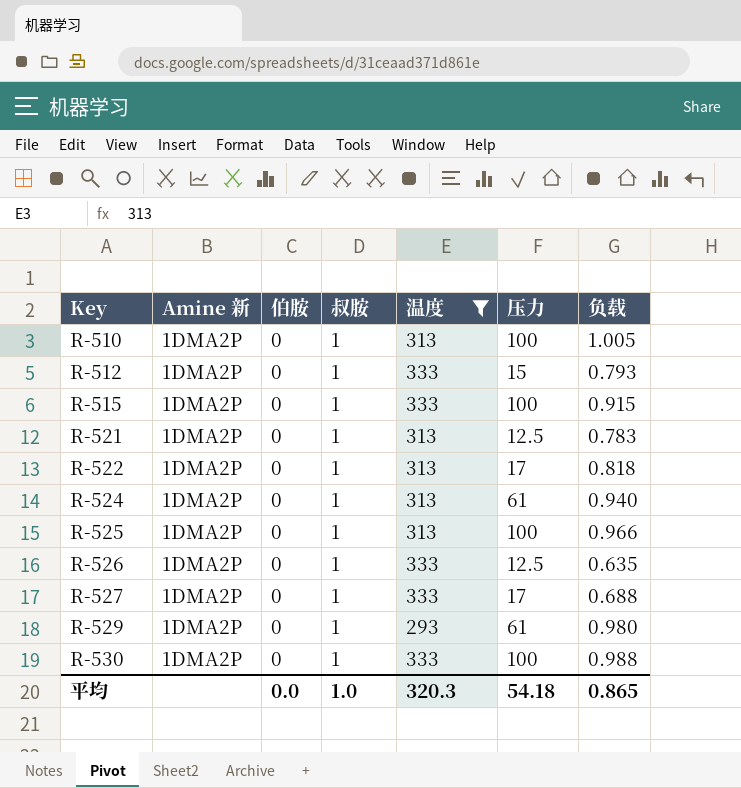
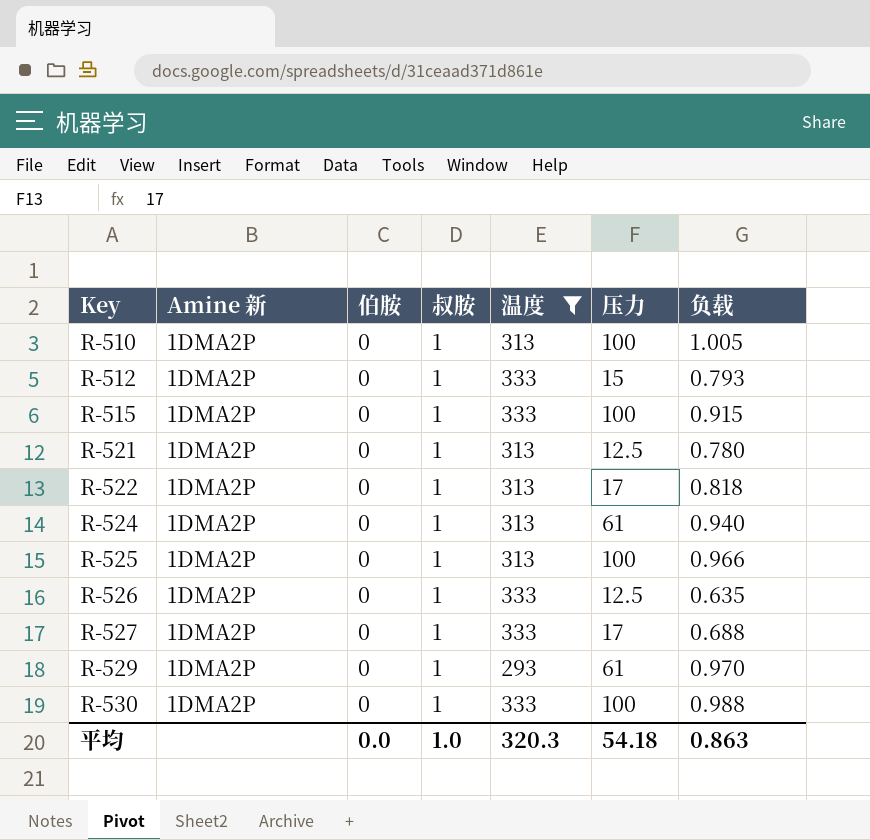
R-521 | 负载: 0.783 -> 0.780
R-529 | 负载: 0.980 -> 0.970
平均 | 负载: 0.865 -> 0.863

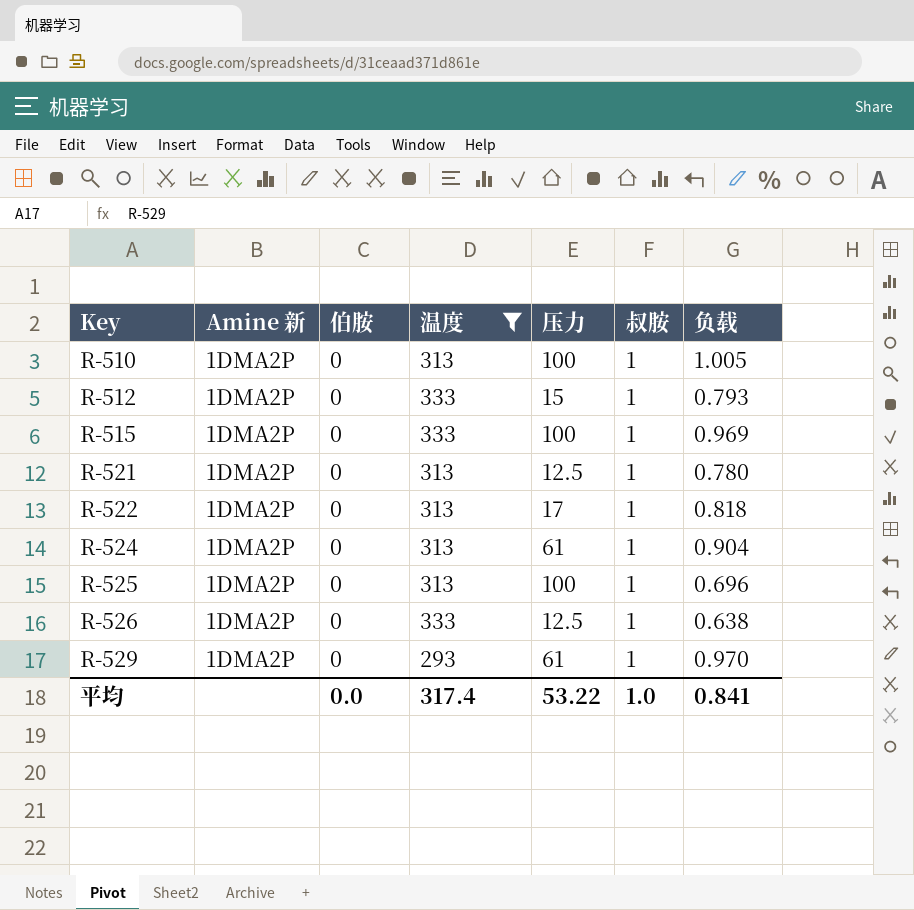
column 叔胺 | position: 4 -> 6
row R-527: 1DMA2P | 0 | 1 | 333 | 17 | 0.688 -> none
row R-530: 1DMA2P | 0 | 1 | 333 | 100 | 0.988 -> none
R-515 | 负载: 0.915 -> 0.969
R-524 | 负载: 0.940 -> 0.904
R-525 | 负载: 0.966 -> 0.696
R-526 | 负载: 0.635 -> 0.638
平均 | 温度: 320.3 -> 317.4
平均 | 压力: 54.18 -> 53.22
平均 | 负载: 0.863 -> 0.841

